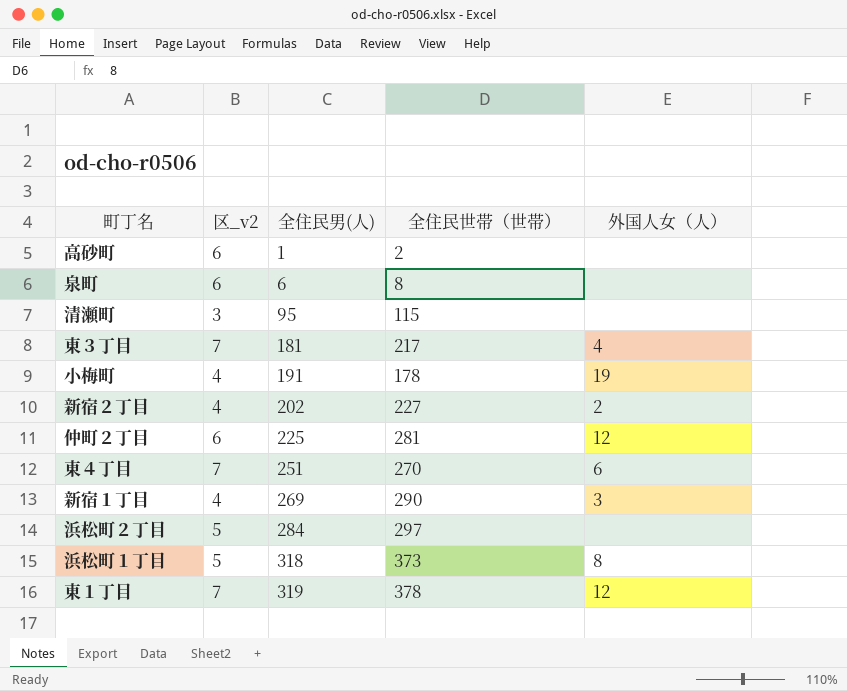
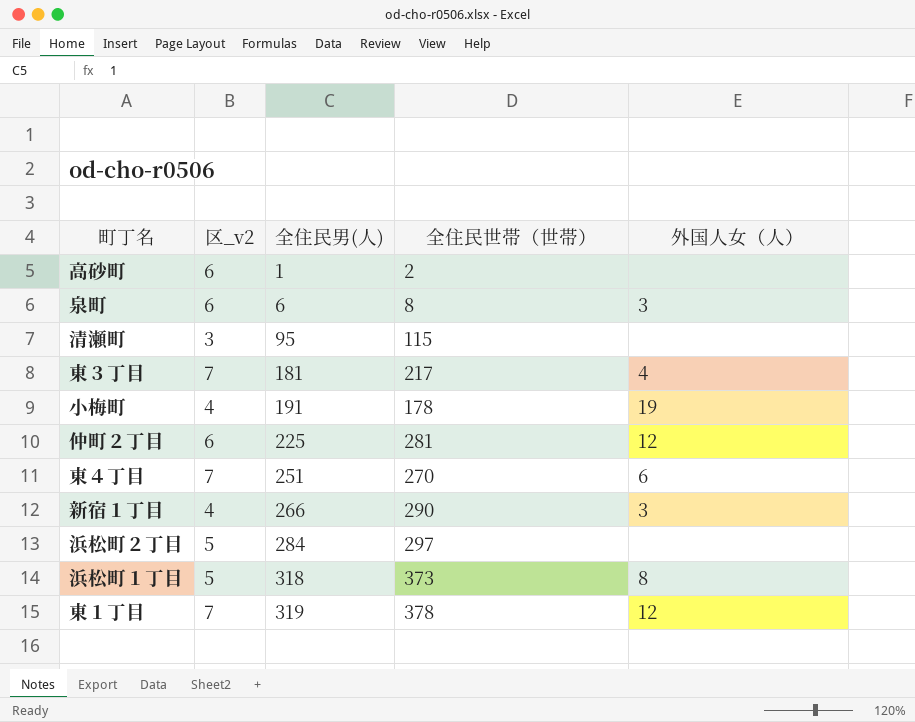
row 新宿２丁目: 4 | 202 | 227 | 2 -> none
泉町 | 外国人女（人）: none -> 3
新宿１丁目 | 全住民男(人): 269 -> 266

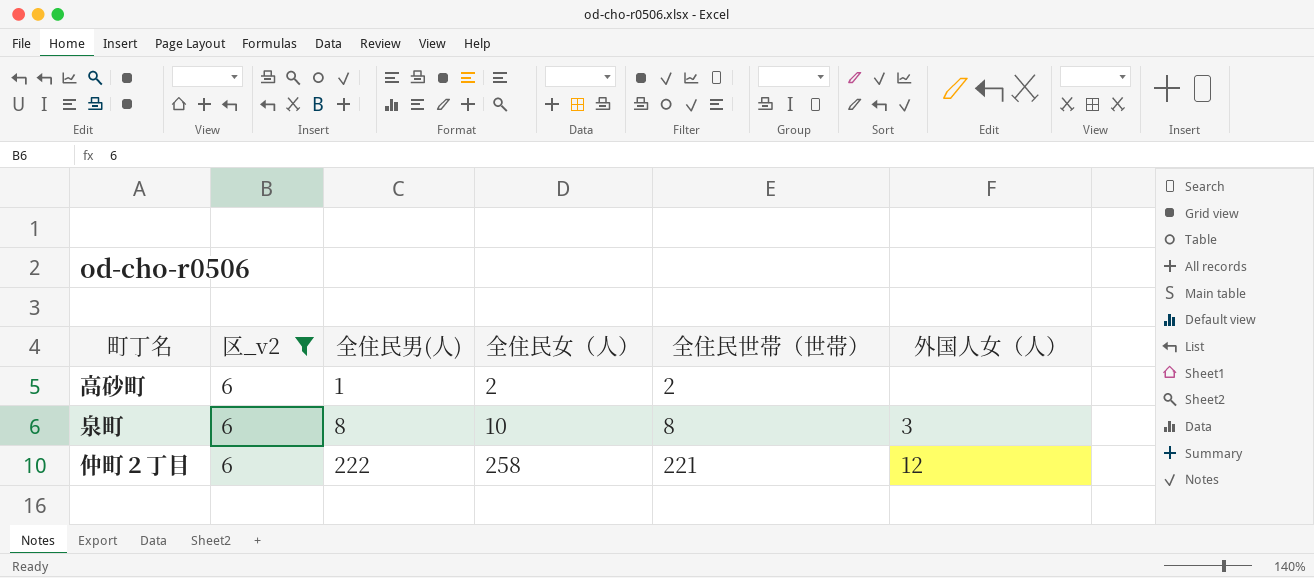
filter: none -> 区_v2 = 6
column 全住民女（人） | position: none -> 4
泉町 | 全住民男(人): 6 -> 8
仲町２丁目 | 全住民男(人): 225 -> 222
仲町２丁目 | 全住民世帯（世帯）: 281 -> 221

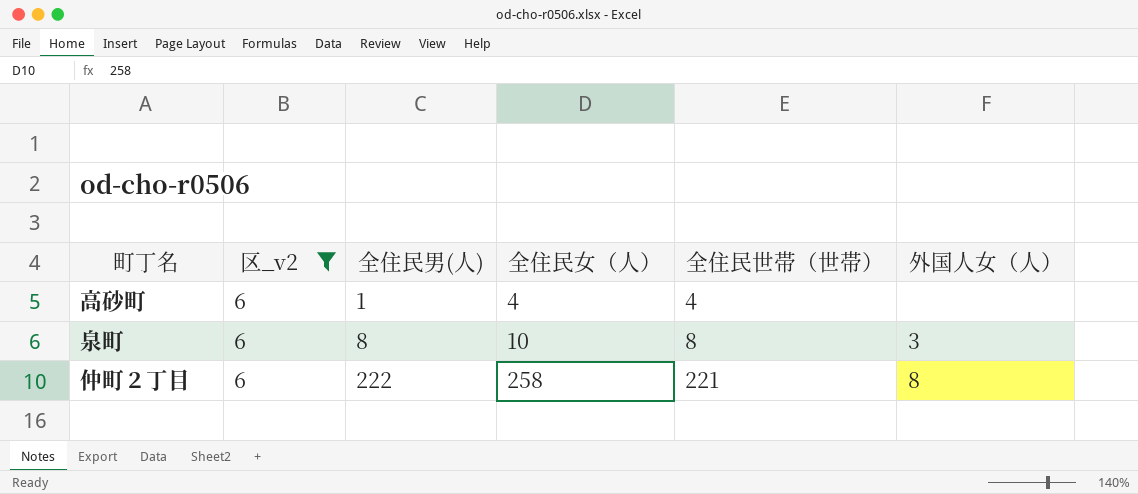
高砂町 | 全住民女（人）: 2 -> 4
高砂町 | 全住民世帯（世帯）: 2 -> 4
仲町２丁目 | 外国人女（人）: 12 -> 8

